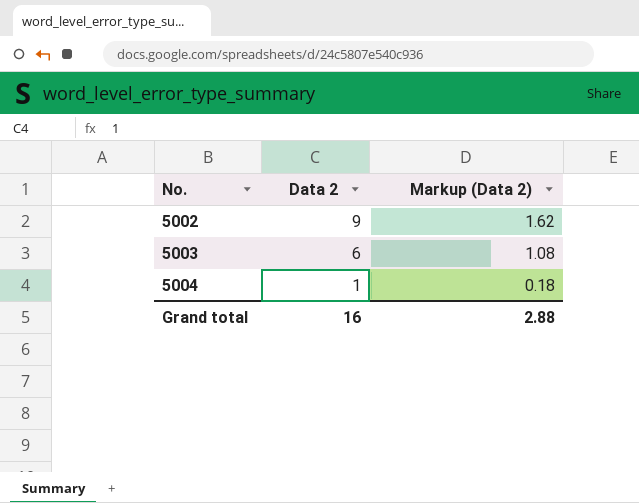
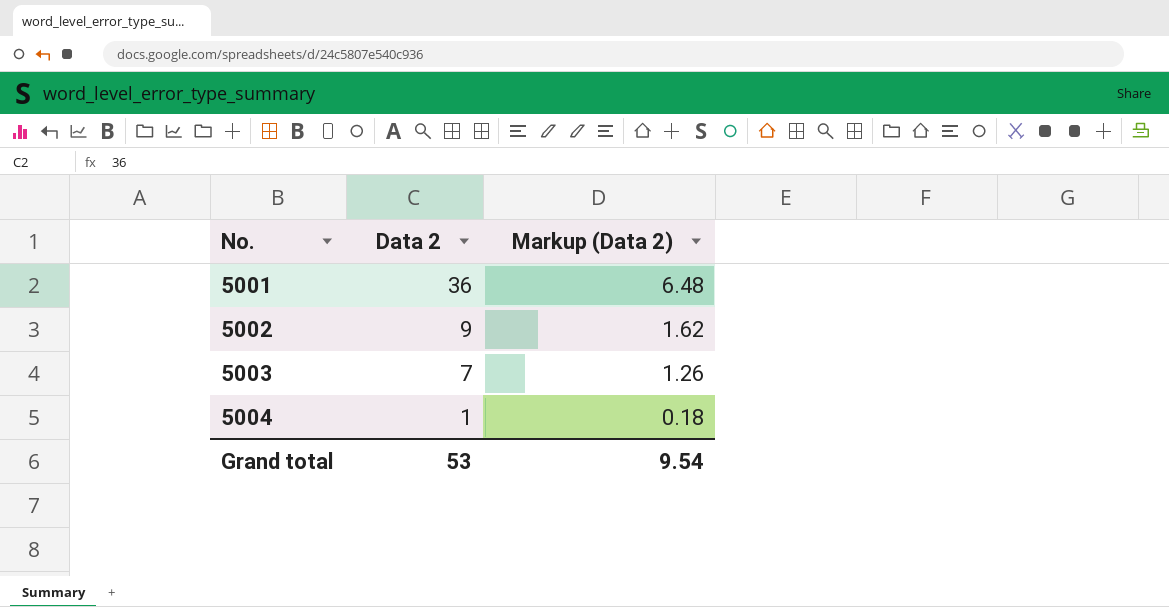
row 5001: none -> 36 | 6.48
5003 | Data 2: 6 -> 7
5003 | Markup (Data 2): 1.08 -> 1.26
Grand total | Data 2: 16 -> 53
Grand total | Markup (Data 2): 2.88 -> 9.54

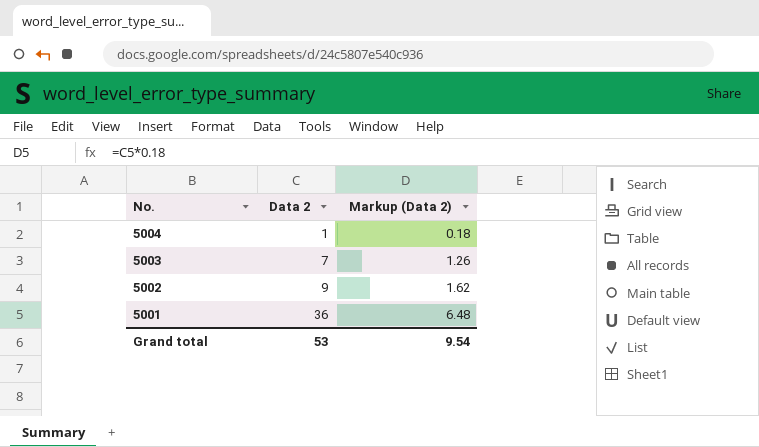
row order: No. ascending -> No. descending

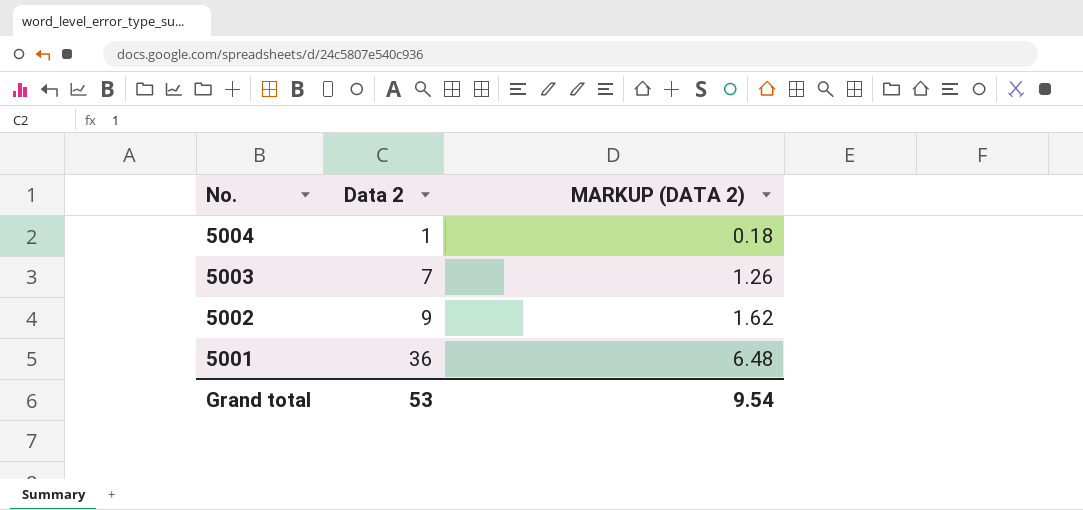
column name: Markup (Data 2) -> MARKUP (DATA 2)

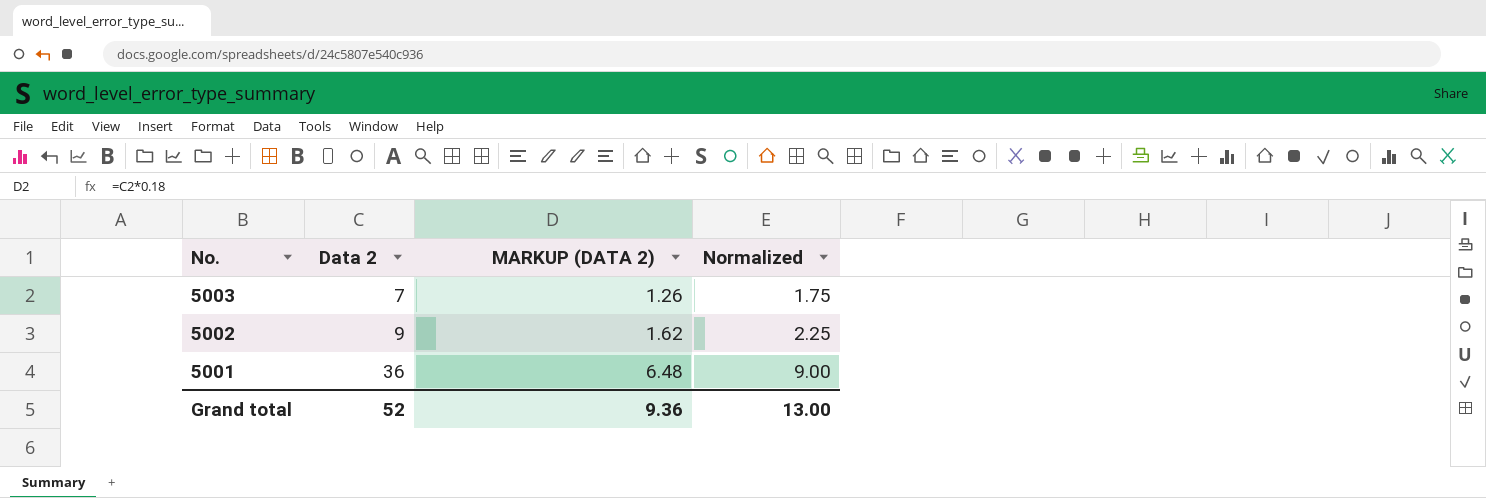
column Normalized | formula: none -> [Data 2] * 0.25
row 5004: 1 | 0.18 -> none
Grand total | Data 2: 53 -> 52
Grand total | MARKUP (DATA 2): 9.54 -> 9.36

